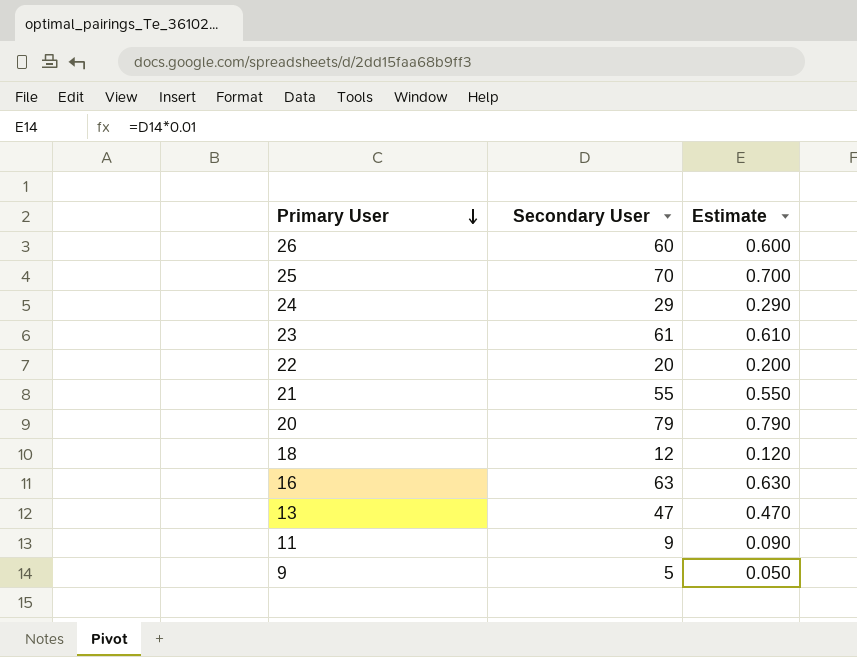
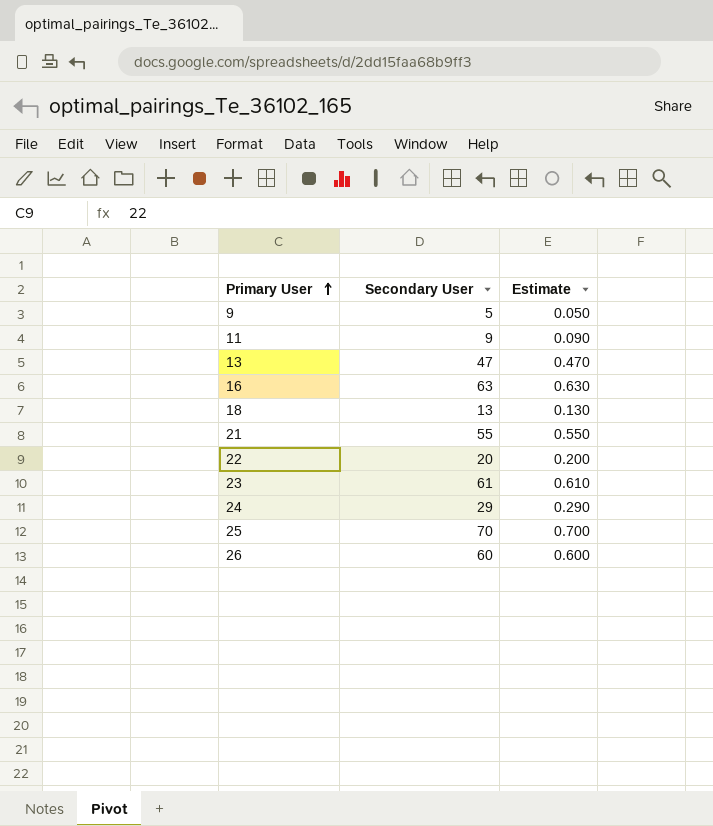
row order: Primary User descending -> Primary User ascending
row 20: 79 | 0.790 -> none
18 | Secondary User: 12 -> 13
18 | Estimate: 0.120 -> 0.130

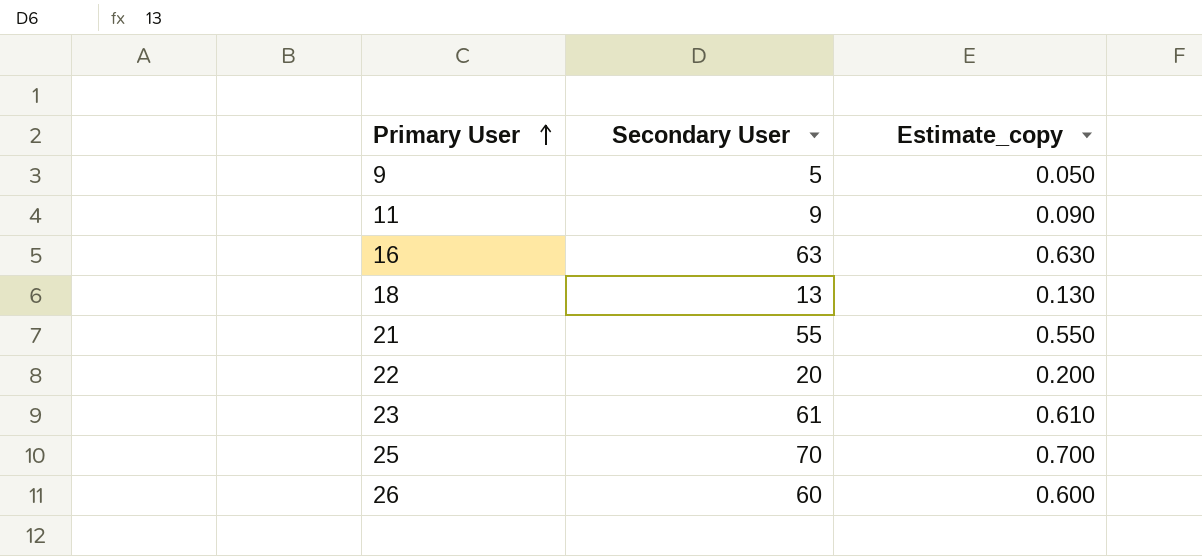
column name: Estimate -> Estimate_copy
row 13: 47 | 0.470 -> none
row 24: 29 | 0.290 -> none

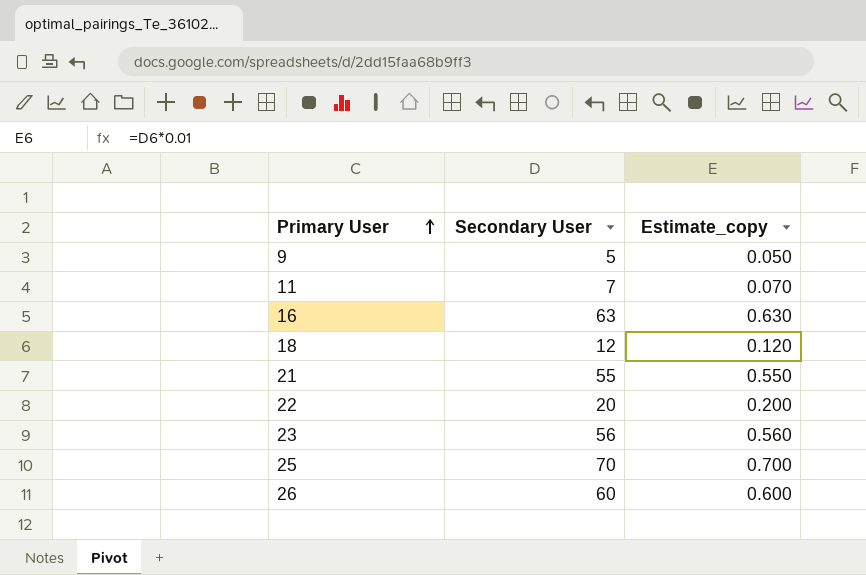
11 | Secondary User: 9 -> 7
11 | Estimate_copy: 0.090 -> 0.070
18 | Secondary User: 13 -> 12
18 | Estimate_copy: 0.130 -> 0.120
23 | Secondary User: 61 -> 56
23 | Estimate_copy: 0.610 -> 0.560

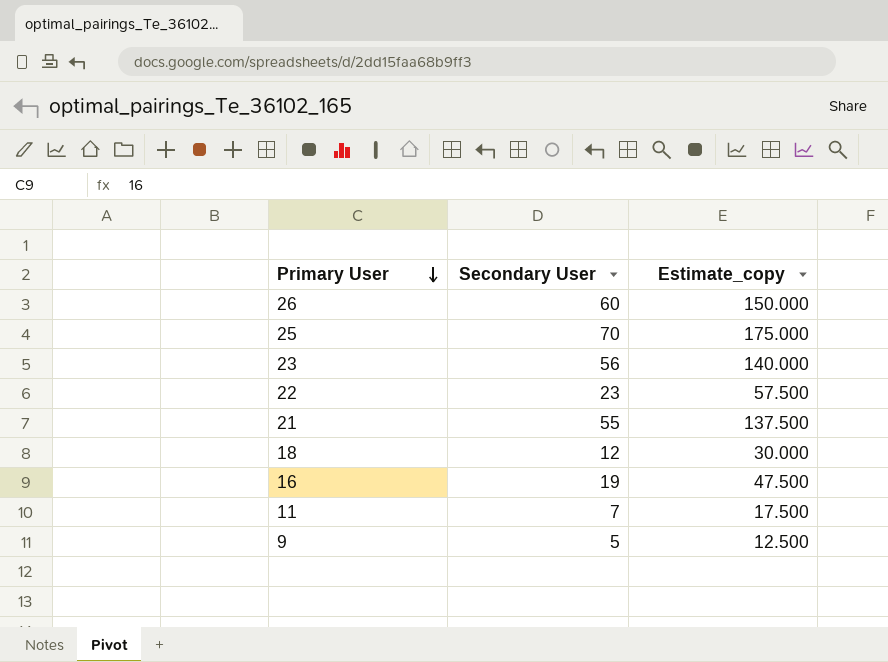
row order: Primary User ascending -> Primary User descending
column Estimate_copy | formula: [Secondary User] * 0.01 -> [Secondary User] * 2.5
22 | Secondary User: 20 -> 23
16 | Secondary User: 63 -> 19

